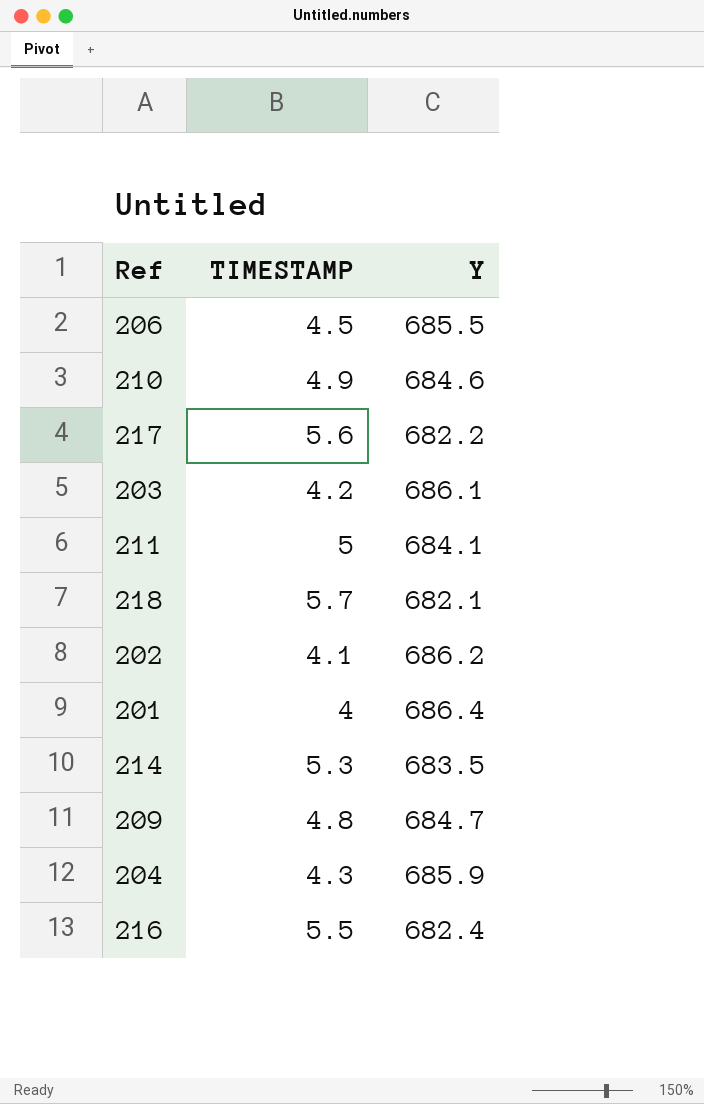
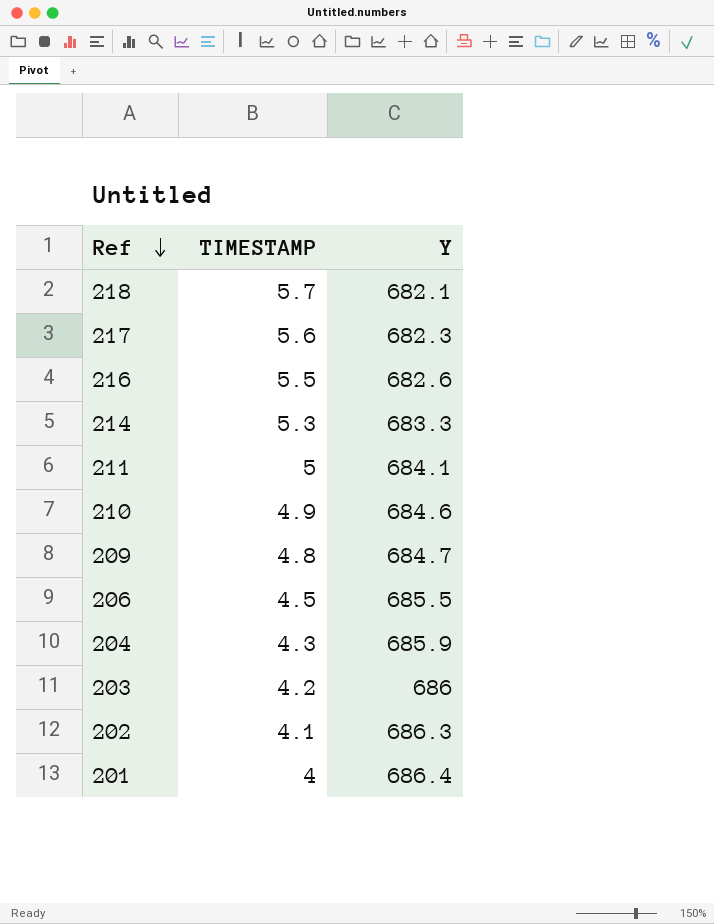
row order: none -> Ref descending
217 | Y: 682.2 -> 682.3
216 | Y: 682.4 -> 682.6
214 | Y: 683.5 -> 683.3
203 | Y: 686.1 -> 686
202 | Y: 686.2 -> 686.3

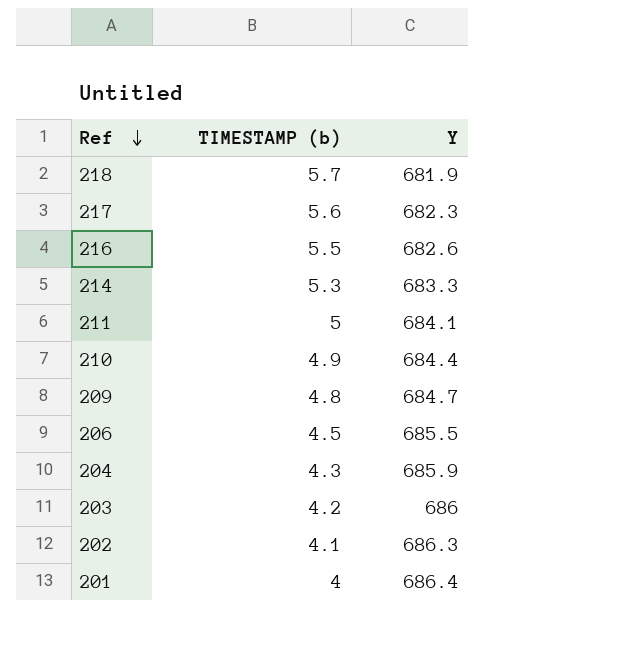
column name: TIMESTAMP -> TIMESTAMP (b)
218 | Y: 682.1 -> 681.9
210 | Y: 684.6 -> 684.4

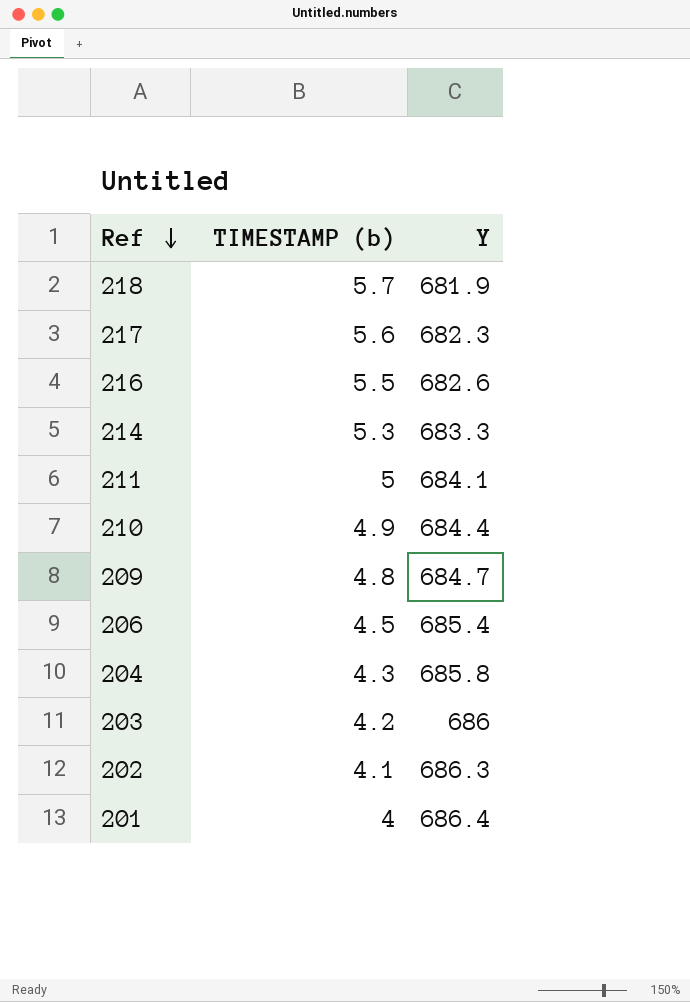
206 | Y: 685.5 -> 685.4
204 | Y: 685.9 -> 685.8

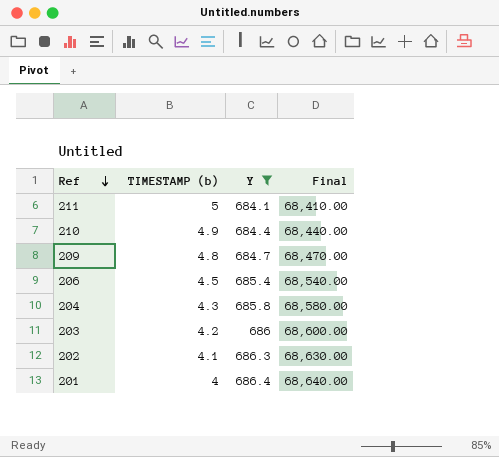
filter: none -> Y >= 684.1
column Final | formula: none -> [Y] * 100

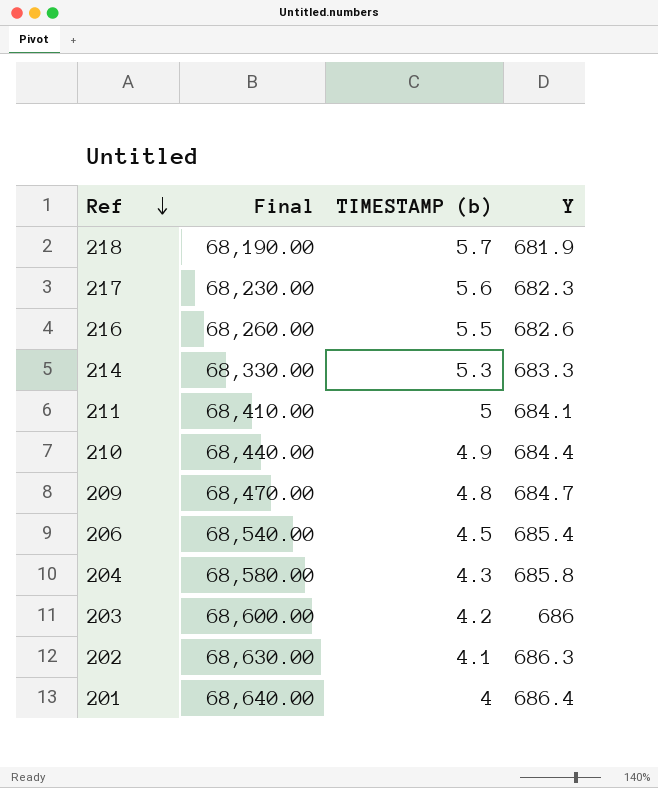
filter: Y >= 684.1 -> none
column Final | position: 4 -> 2

